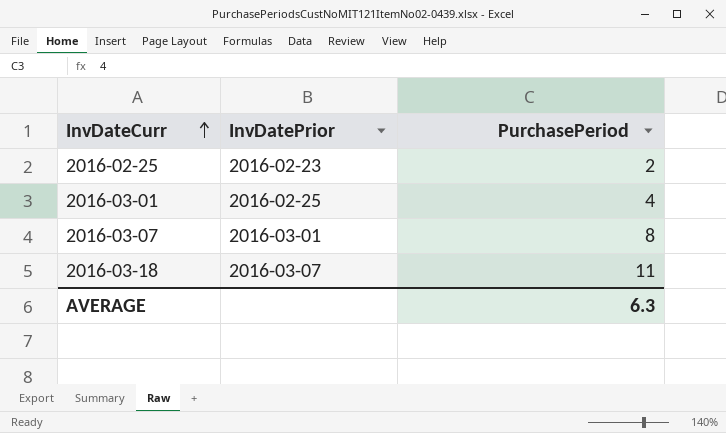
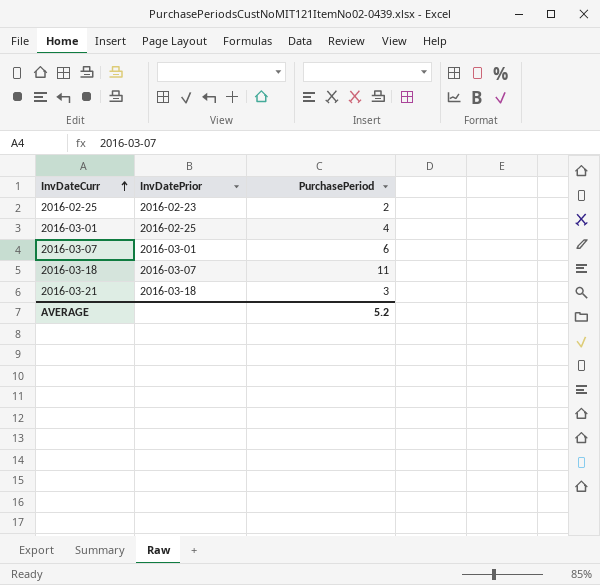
2016-03-07 | PurchasePeriod: 8 -> 6
row 2016-03-21: none -> 2016-03-18 | 3
AVERAGE | PurchasePeriod: 6.3 -> 5.2

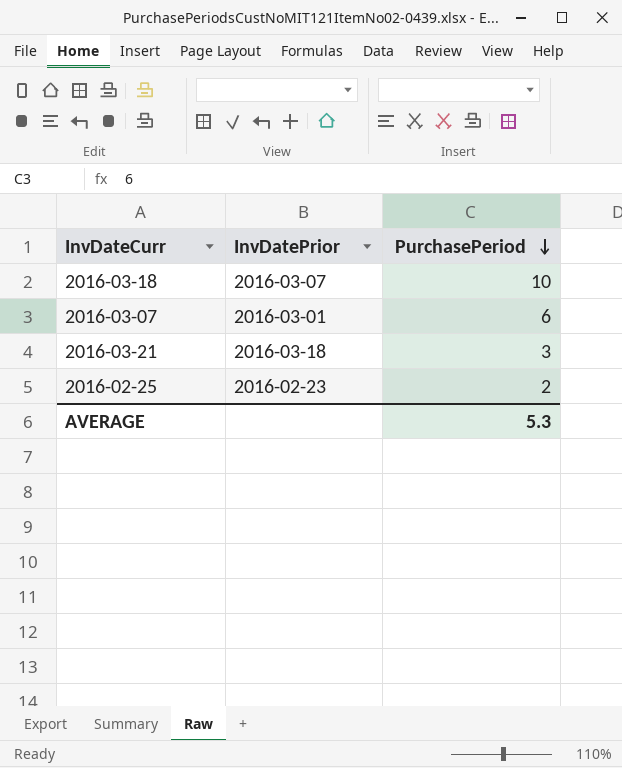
row order: InvDateCurr ascending -> PurchasePeriod descending
row 2016-03-01: 2016-02-25 | 4 -> none
2016-03-18 | PurchasePeriod: 11 -> 10
AVERAGE | PurchasePeriod: 5.2 -> 5.3

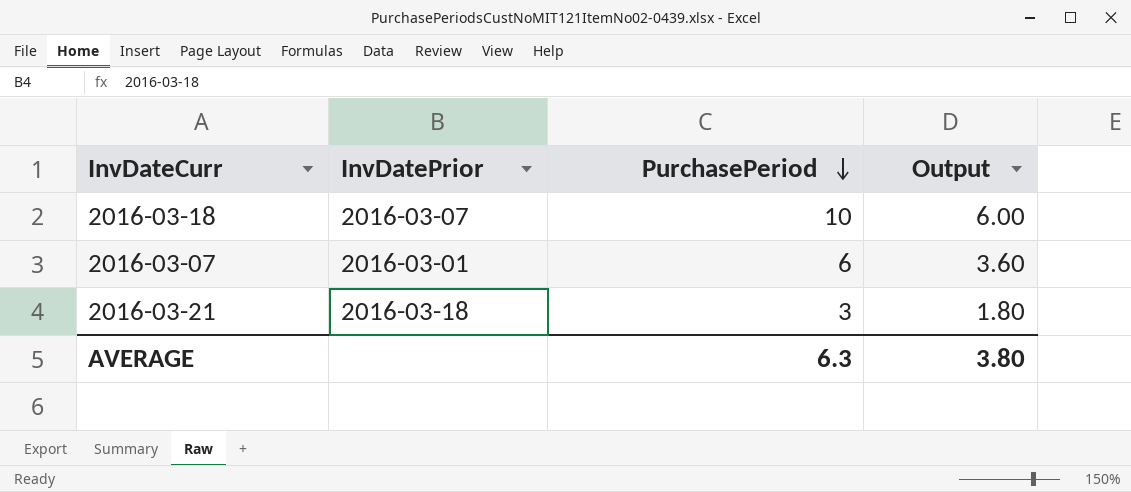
column Output | formula: none -> [PurchasePeriod] * 0.6
row 2016-02-25: 2016-02-23 | 2 -> none
AVERAGE | PurchasePeriod: 5.3 -> 6.3

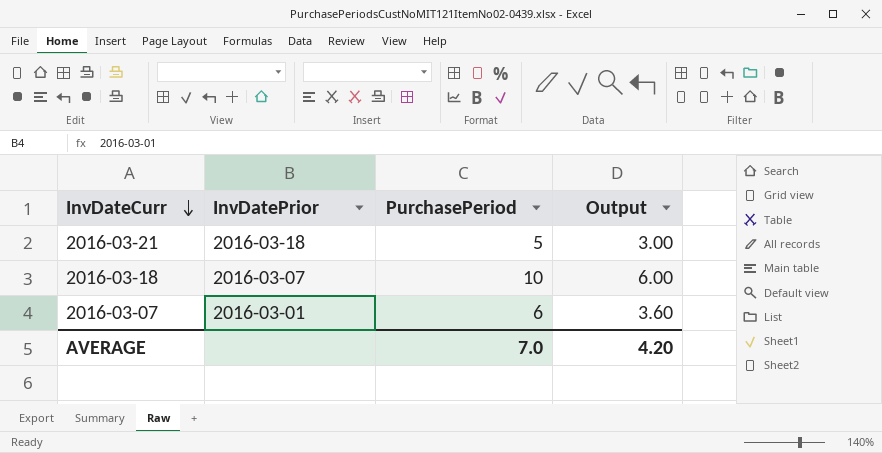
row order: PurchasePeriod descending -> InvDateCurr descending
2016-03-21 | PurchasePeriod: 3 -> 5
2016-03-21 | Output: 1.80 -> 3.00
AVERAGE | PurchasePeriod: 6.3 -> 7.0
AVERAGE | Output: 3.80 -> 4.20

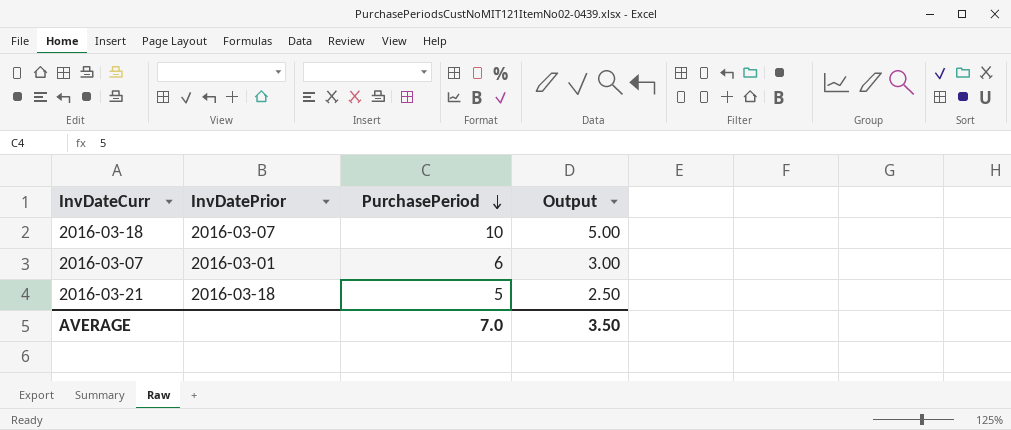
row order: InvDateCurr descending -> PurchasePeriod descending
column Output | formula: [PurchasePeriod] * 0.6 -> [PurchasePeriod] * 0.5
AVERAGE | Output: 4.20 -> 3.50

